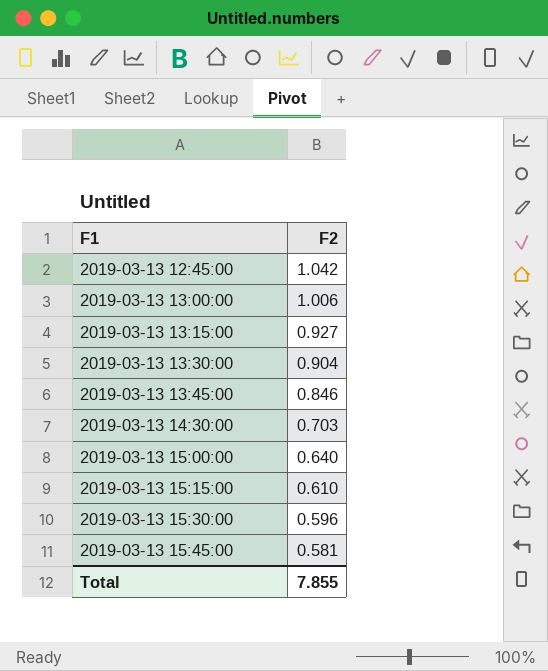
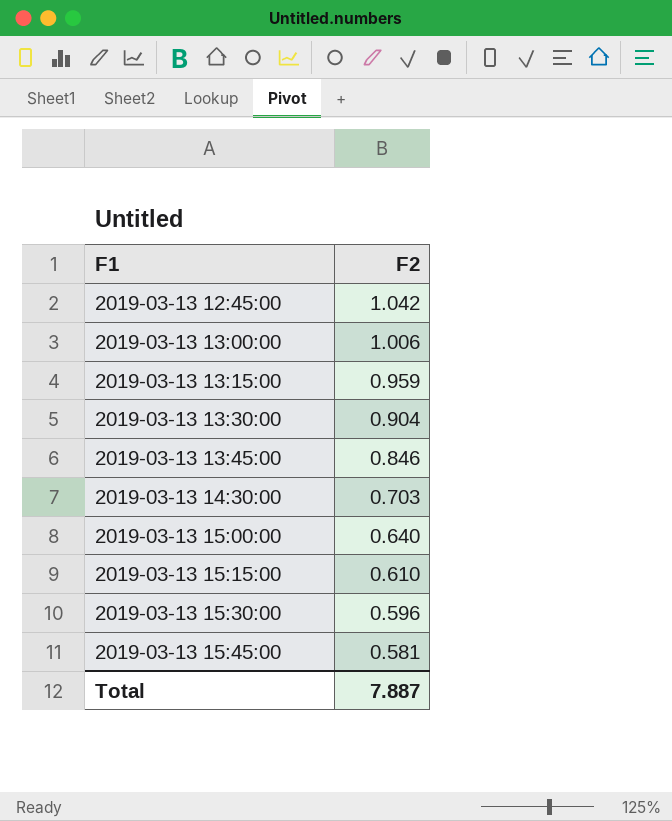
2019-03-13 13:15:00 | F2: 0.927 -> 0.959
Total | F2: 7.855 -> 7.887

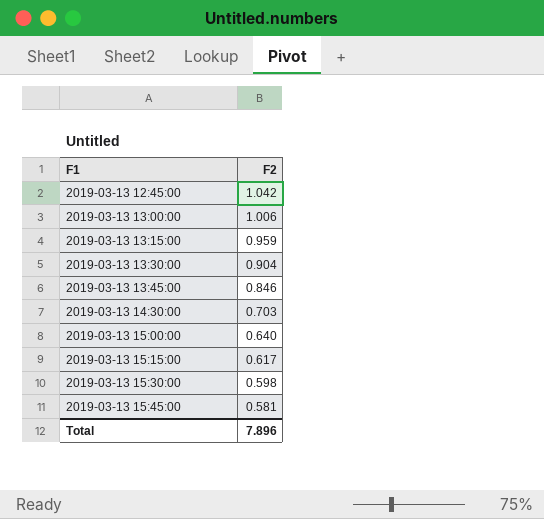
2019-03-13 15:15:00 | F2: 0.610 -> 0.617
2019-03-13 15:30:00 | F2: 0.596 -> 0.598
Total | F2: 7.887 -> 7.896

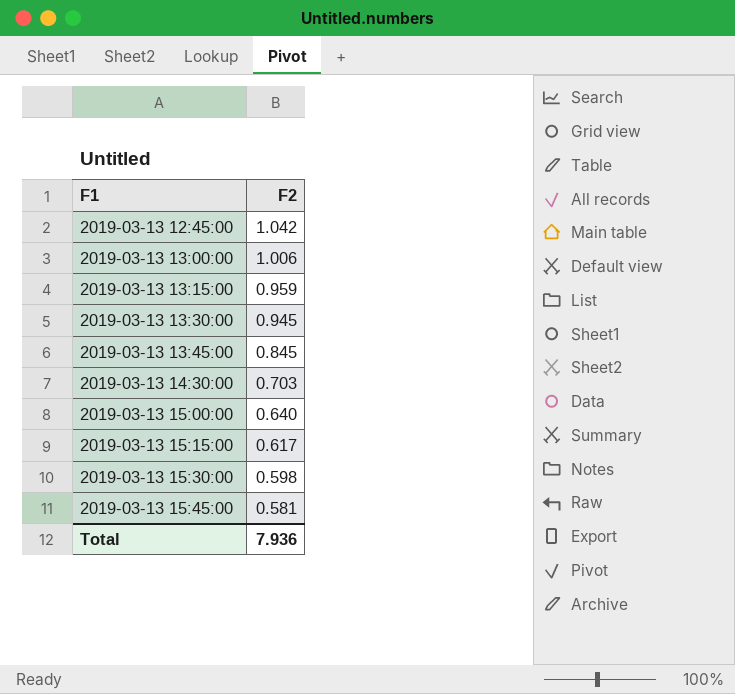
2019-03-13 13:30:00 | F2: 0.904 -> 0.945
2019-03-13 13:45:00 | F2: 0.846 -> 0.845
Total | F2: 7.896 -> 7.936

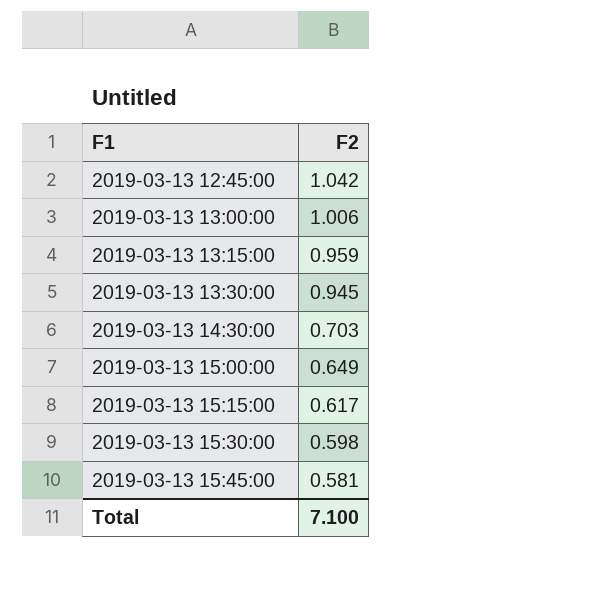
row 2019-03-13 13:45:00: 0.845 -> none
2019-03-13 15:00:00 | F2: 0.640 -> 0.649
Total | F2: 7.936 -> 7.100

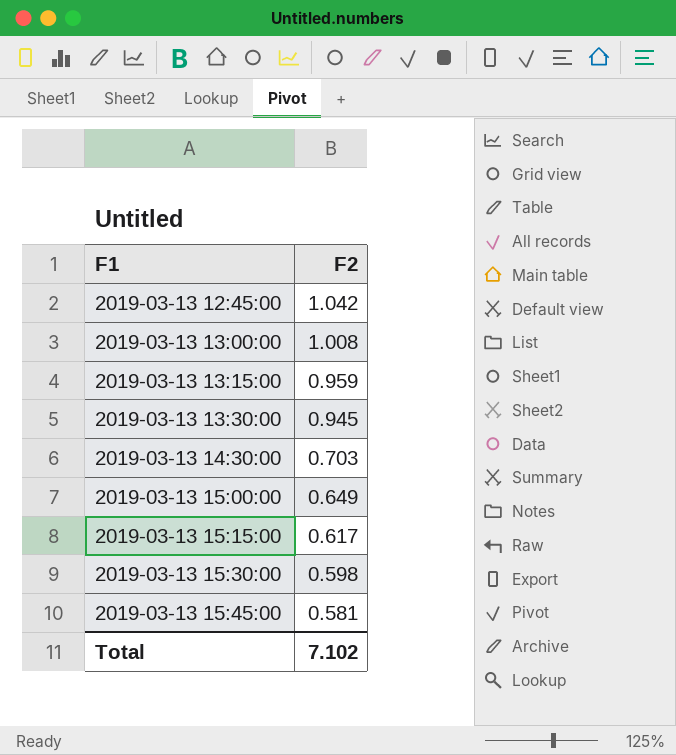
2019-03-13 13:00:00 | F2: 1.006 -> 1.008
Total | F2: 7.100 -> 7.102

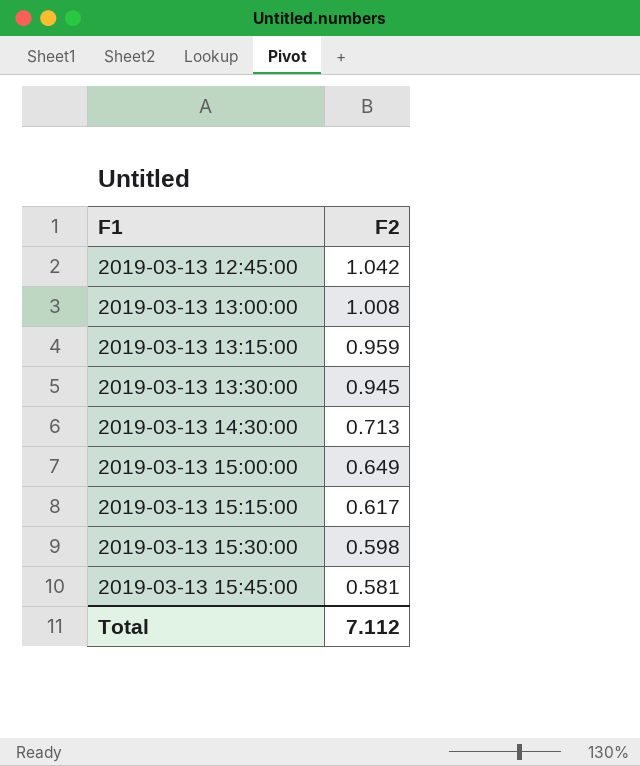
2019-03-13 14:30:00 | F2: 0.703 -> 0.713
Total | F2: 7.102 -> 7.112

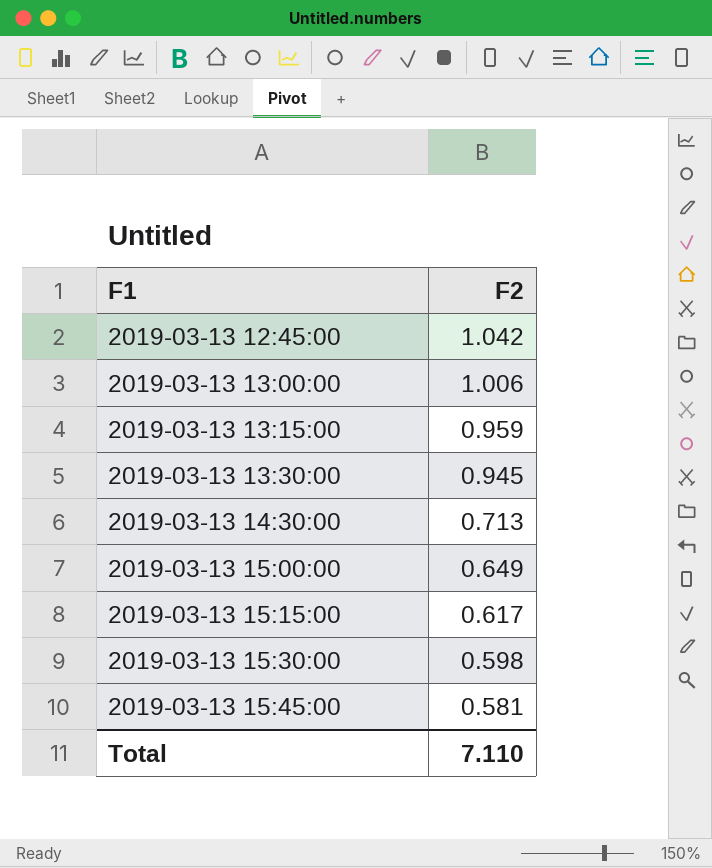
2019-03-13 13:00:00 | F2: 1.008 -> 1.006
Total | F2: 7.112 -> 7.110

